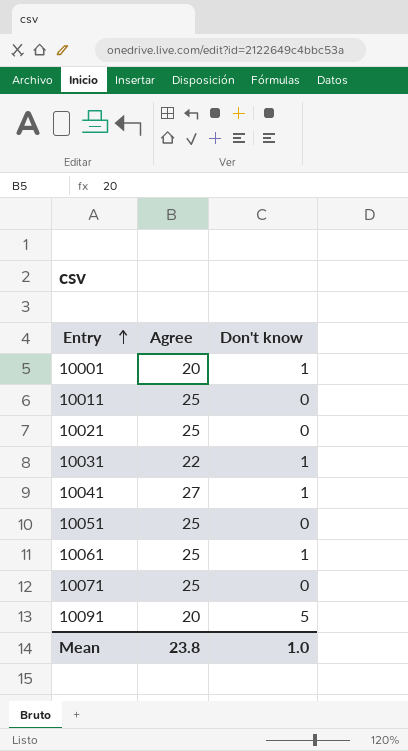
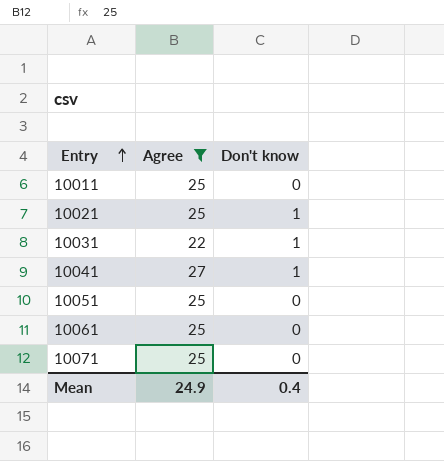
filter: none -> Agree != 20
10021 | Don't know: 0 -> 1
10061 | Don't know: 1 -> 0
Mean | Agree: 23.8 -> 24.9
Mean | Don't know: 1.0 -> 0.4

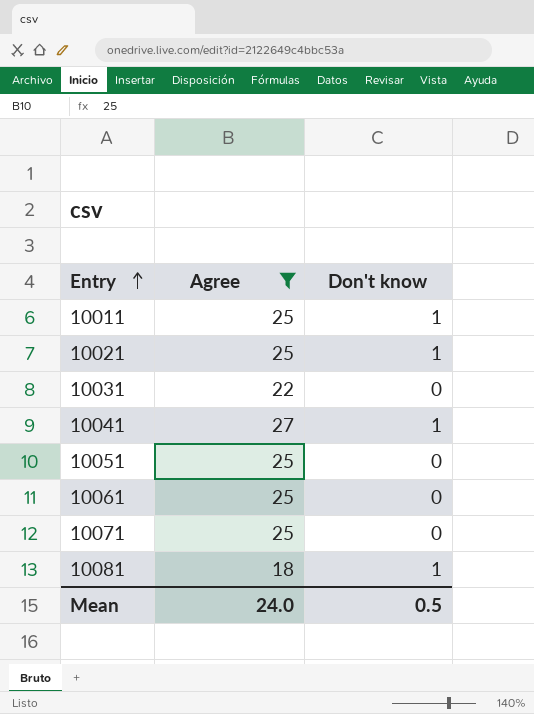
10011 | Don't know: 0 -> 1
10031 | Don't know: 1 -> 0
row 10081: none -> 18 | 1
Mean | Agree: 24.9 -> 24.0
Mean | Don't know: 0.4 -> 0.5

